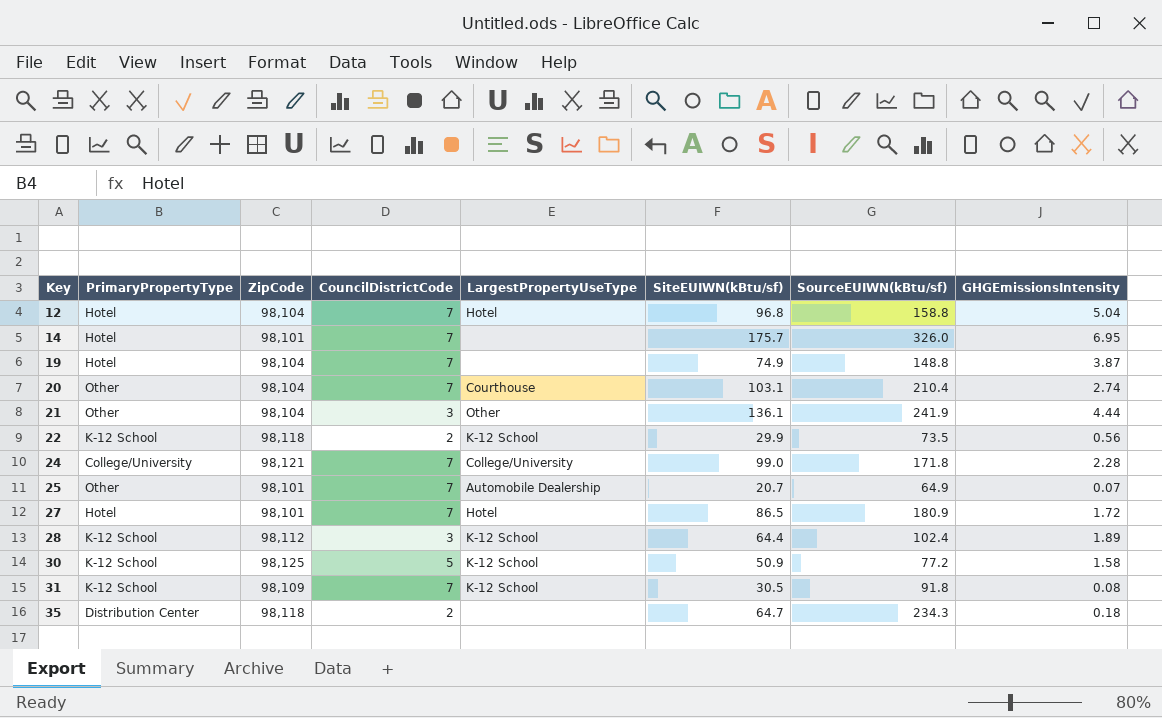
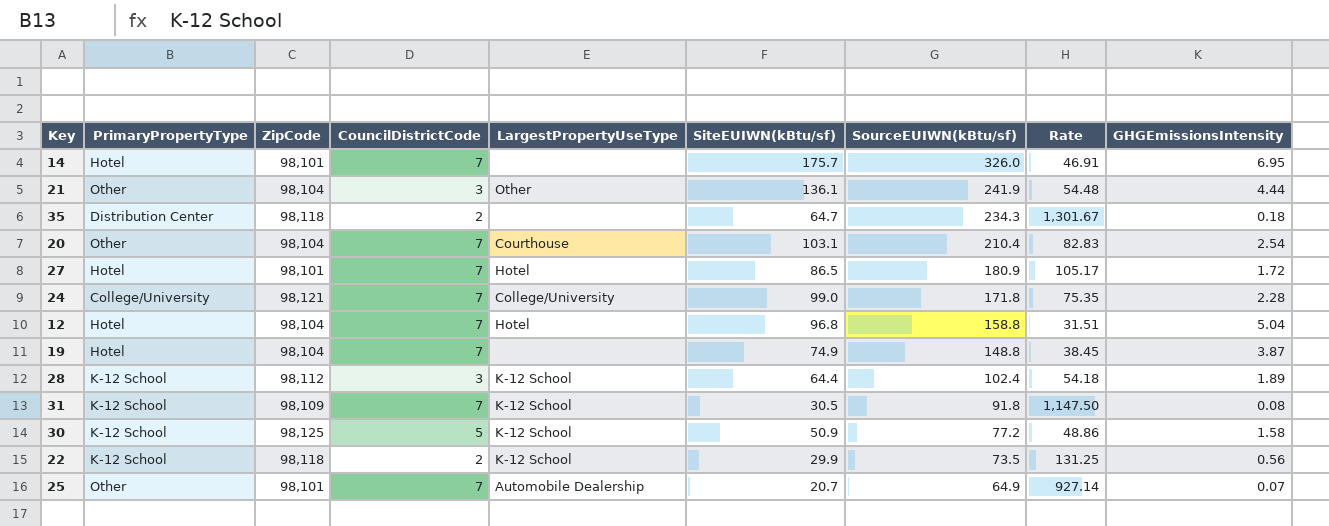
row order: Key ascending -> SourceEUIWN(kBtu/sf) descending
column Rate | formula: none -> [SourceEUIWN(kBtu/sf)] / [GHGEmissionsIntensity]
20 | GHGEmissionsIntensity: 2.74 -> 2.54

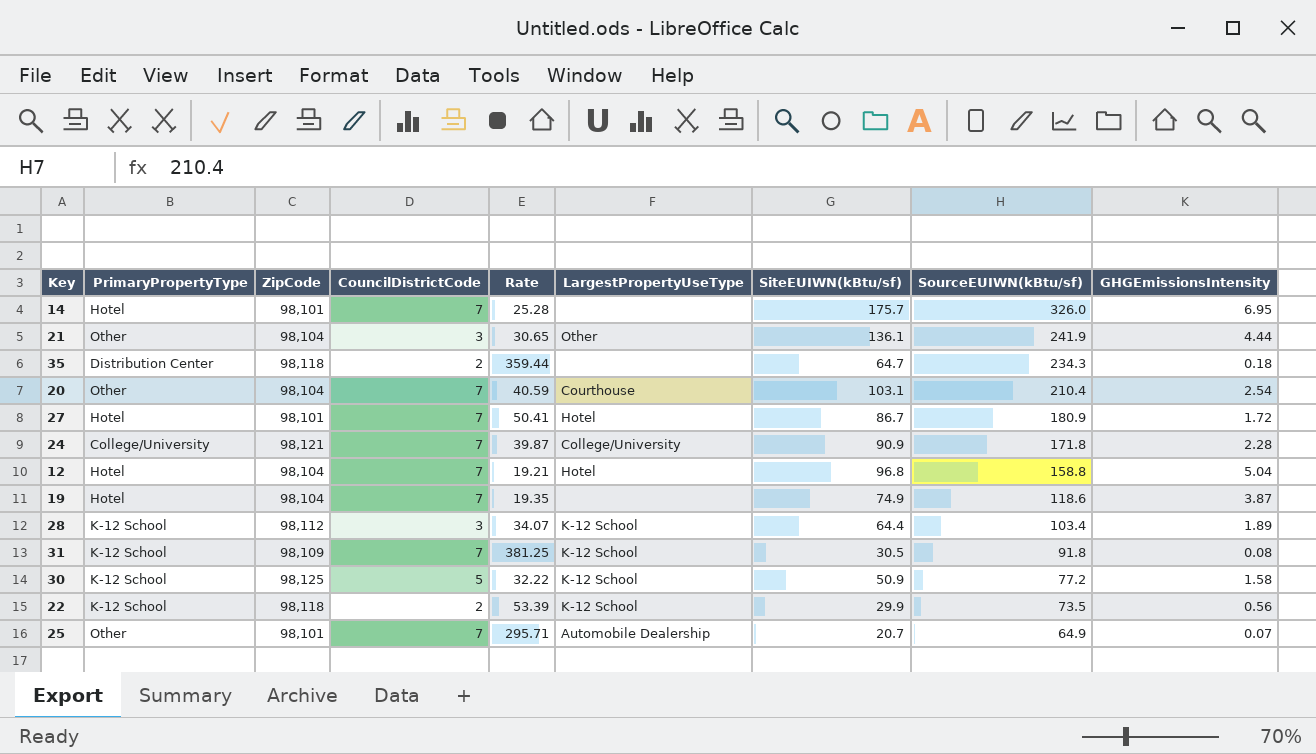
column Rate | formula: [SourceEUIWN(kBtu/sf)] / [GHGEmissionsIntensity] -> [SiteEUIWN(kBtu/sf)] / [GHGEmissionsIntensity]
column Rate | position: 8 -> 5
27 | SiteEUIWN(kBtu/sf): 86.5 -> 86.7
24 | SiteEUIWN(kBtu/sf): 99.0 -> 90.9
19 | SourceEUIWN(kBtu/sf): 148.8 -> 118.6
28 | SourceEUIWN(kBtu/sf): 102.4 -> 103.4

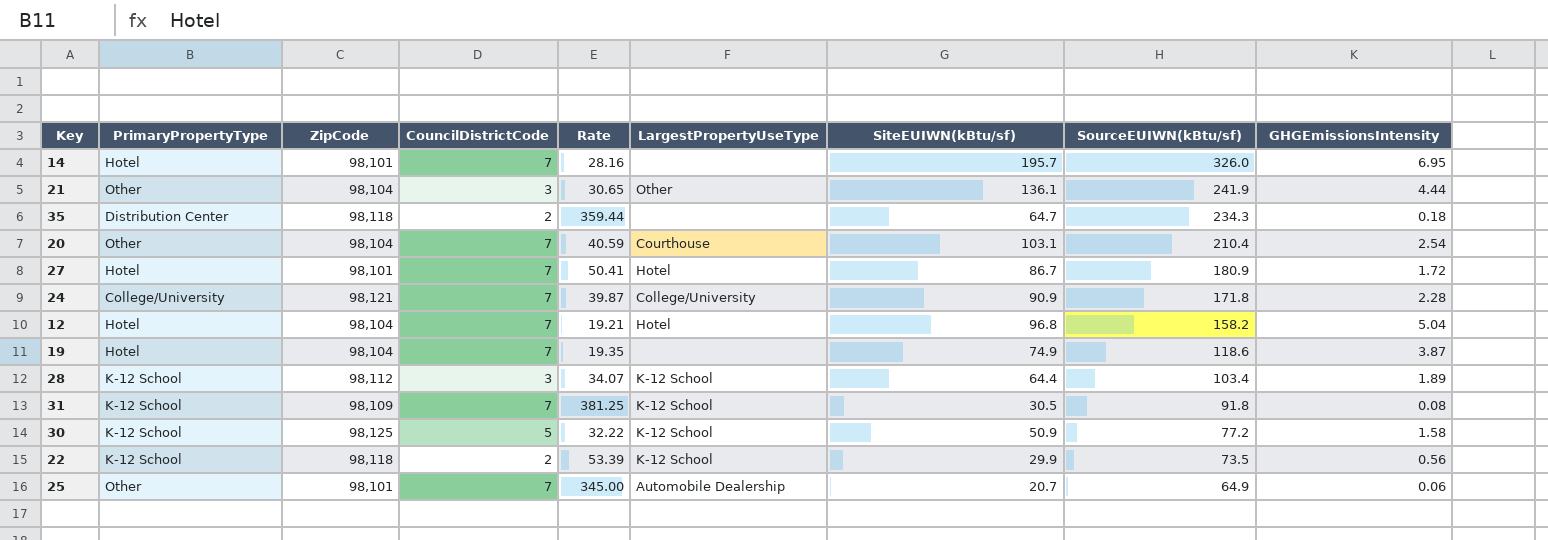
14 | Rate: 25.28 -> 28.16
14 | SiteEUIWN(kBtu/sf): 175.7 -> 195.7
12 | SourceEUIWN(kBtu/sf): 158.8 -> 158.2
25 | Rate: 295.71 -> 345.00
25 | GHGEmissionsIntensity: 0.07 -> 0.06

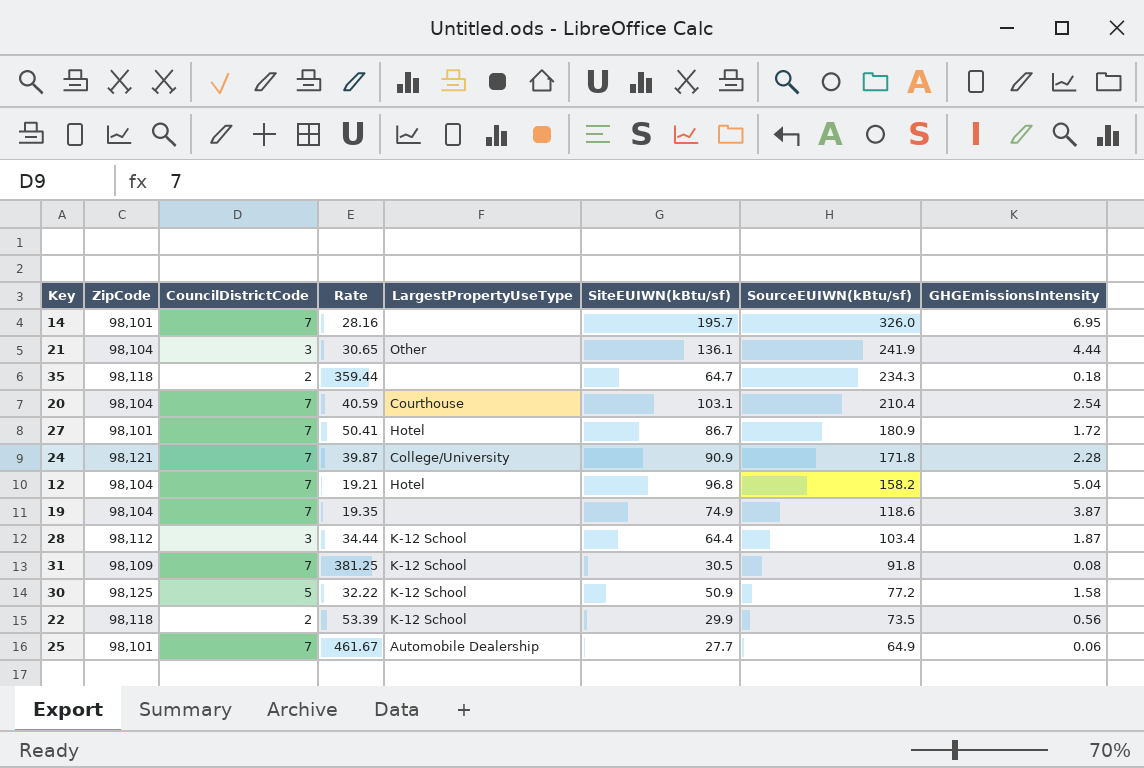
column PrimaryPropertyType | position: 2 -> none
28 | Rate: 34.07 -> 34.44
28 | GHGEmissionsIntensity: 1.89 -> 1.87
25 | Rate: 345.00 -> 461.67
25 | SiteEUIWN(kBtu/sf): 20.7 -> 27.7

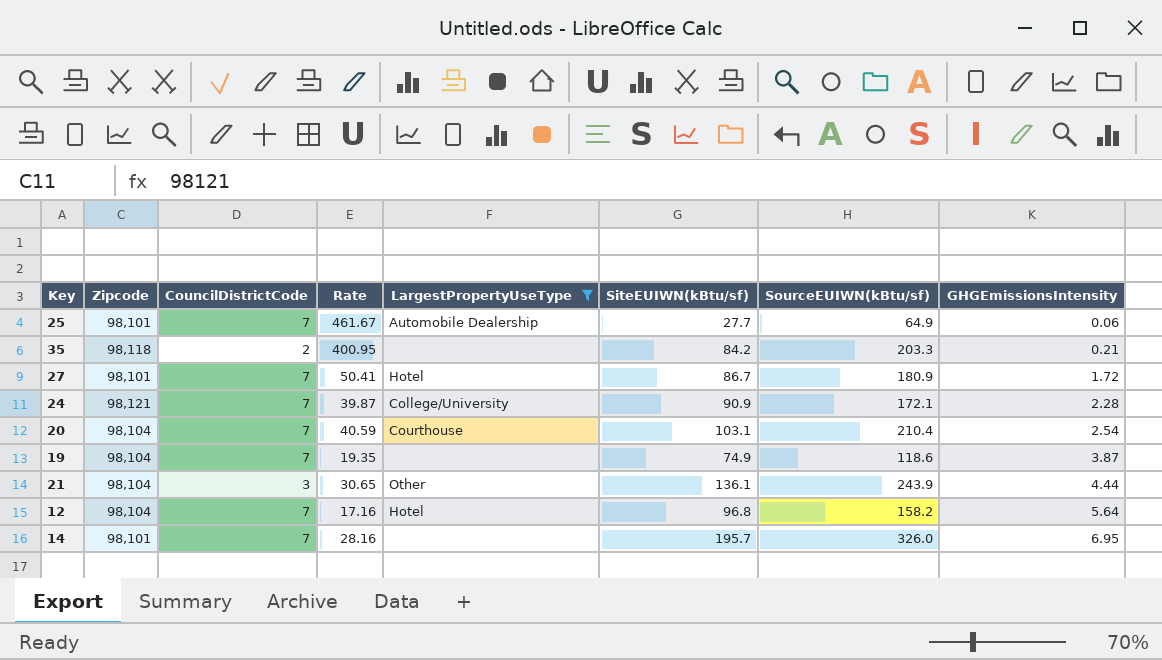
filter: none -> LargestPropertyUseType != K-12 School
row order: SourceEUIWN(kBtu/sf) descending -> GHGEmissionsIntensity ascending
column name: ZipCode -> Zipcode
35 | Rate: 359.44 -> 400.95
35 | SiteEUIWN(kBtu/sf): 64.7 -> 84.2
35 | SourceEUIWN(kBtu/sf): 234.3 -> 203.3
35 | GHGEmissionsIntensity: 0.18 -> 0.21
24 | SourceEUIWN(kBtu/sf): 171.8 -> 172.1
21 | SourceEUIWN(kBtu/sf): 241.9 -> 243.9
12 | Rate: 19.21 -> 17.16
12 | GHGEmissionsIntensity: 5.04 -> 5.64

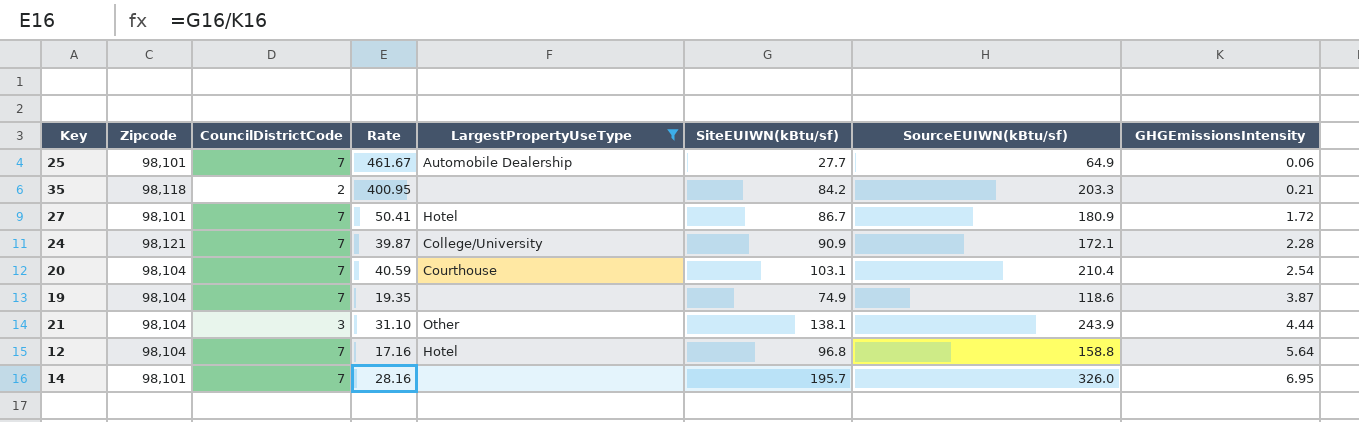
21 | Rate: 30.65 -> 31.10
21 | SiteEUIWN(kBtu/sf): 136.1 -> 138.1
12 | SourceEUIWN(kBtu/sf): 158.2 -> 158.8

